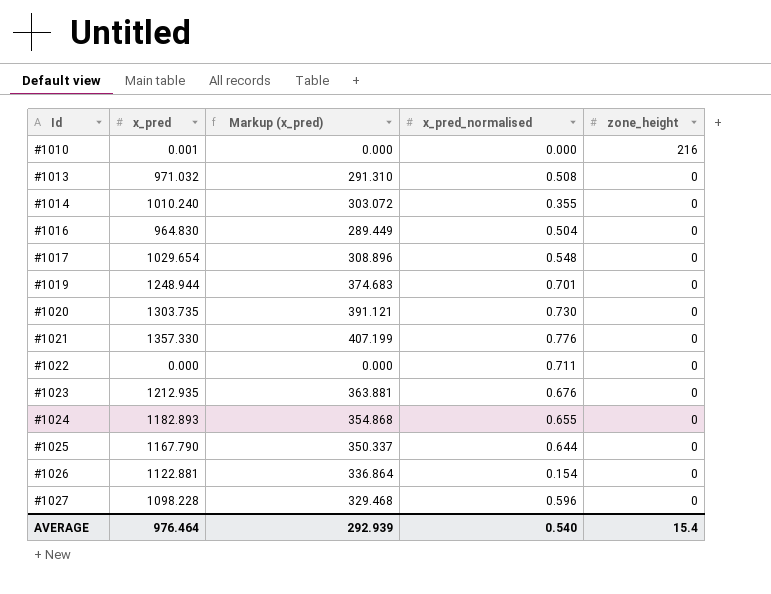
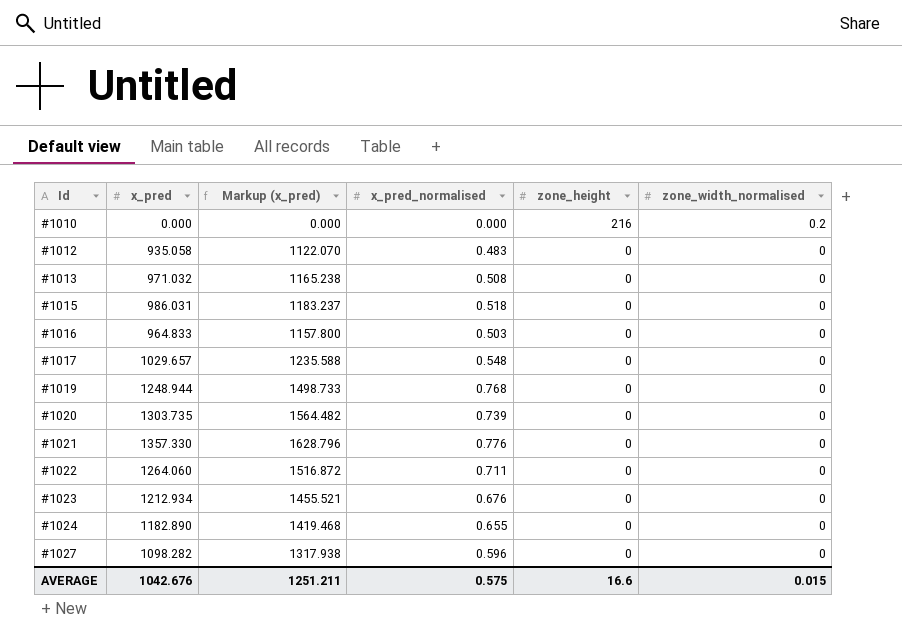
column Markup (x_pred) | formula: [x_pred] * 0.3 -> [x_pred] * 1.2
column zone_width_normalised | position: none -> 6
row #1014: 1010.240 | 303.072 | 0.355 | 0 -> none
row #1025: 1167.790 | 350.337 | 0.644 | 0 -> none
row #1026: 1122.881 | 336.864 | 0.154 | 0 -> none
#1010 | x_pred: 0.001 -> 0.000
row #1012: none -> 935.058 | 1122.070 | 0.483 | 0 | 0
row #1015: none -> 986.031 | 1183.237 | 0.518 | 0 | 0
#1016 | x_pred: 964.830 -> 964.833
#1016 | x_pred_normalised: 0.504 -> 0.503
#1017 | x_pred: 1029.654 -> 1029.657
#1019 | x_pred_normalised: 0.701 -> 0.768
#1020 | x_pred_normalised: 0.730 -> 0.739
#1022 | x_pred: 0.000 -> 1264.060
#1023 | x_pred: 1212.935 -> 1212.934
#1024 | x_pred: 1182.893 -> 1182.890
#1027 | x_pred: 1098.228 -> 1098.282
AVERAGE | x_pred: 976.464 -> 1042.676
AVERAGE | Markup (x_pred): 292.939 -> 1251.211
AVERAGE | x_pred_normalised: 0.540 -> 0.575
AVERAGE | zone_height: 15.4 -> 16.6

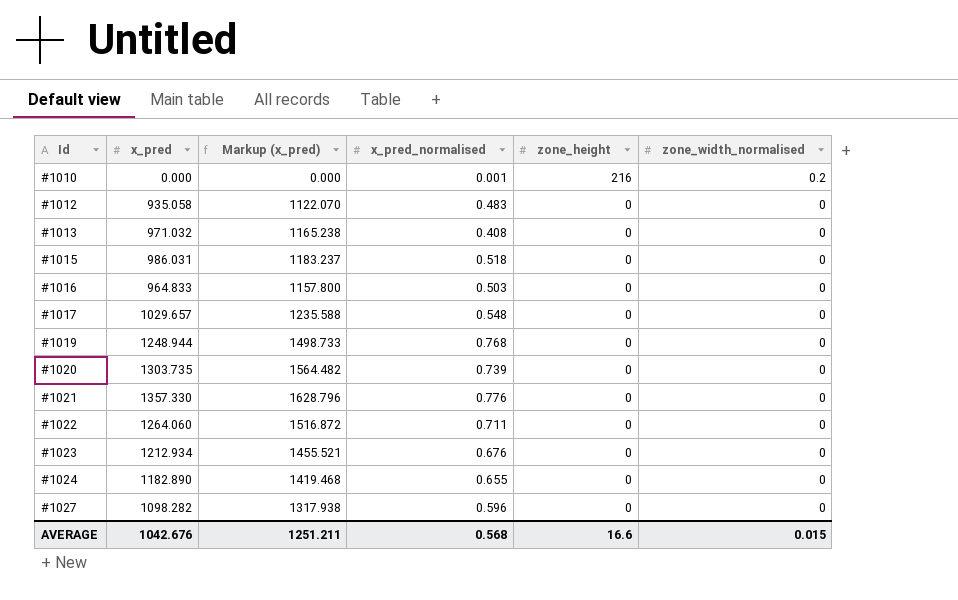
#1010 | x_pred_normalised: 0.000 -> 0.001
#1013 | x_pred_normalised: 0.508 -> 0.408
AVERAGE | x_pred_normalised: 0.575 -> 0.568

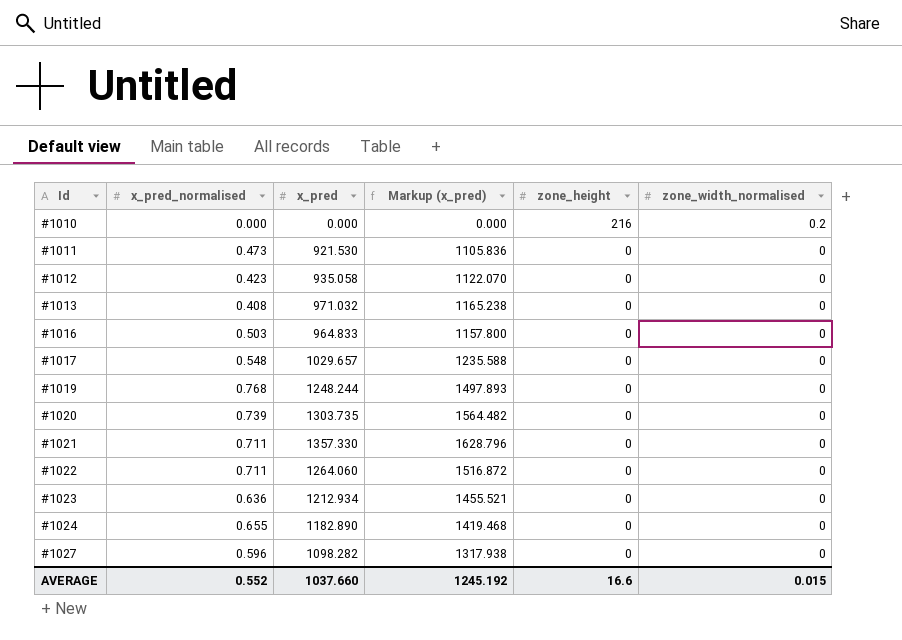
column x_pred_normalised | position: 4 -> 2
row #1015: 986.031 | 1183.237 | 0.518 | 0 | 0 -> none
#1010 | x_pred_normalised: 0.001 -> 0.000
row #1011: none -> 0.473 | 921.530 | 1105.836 | 0 | 0
#1012 | x_pred_normalised: 0.483 -> 0.423
#1019 | x_pred: 1248.944 -> 1248.244
#1019 | Markup (x_pred): 1498.733 -> 1497.893
#1021 | x_pred_normalised: 0.776 -> 0.711
#1023 | x_pred_normalised: 0.676 -> 0.636
AVERAGE | x_pred_normalised: 0.568 -> 0.552
AVERAGE | x_pred: 1042.676 -> 1037.660
AVERAGE | Markup (x_pred): 1251.211 -> 1245.192

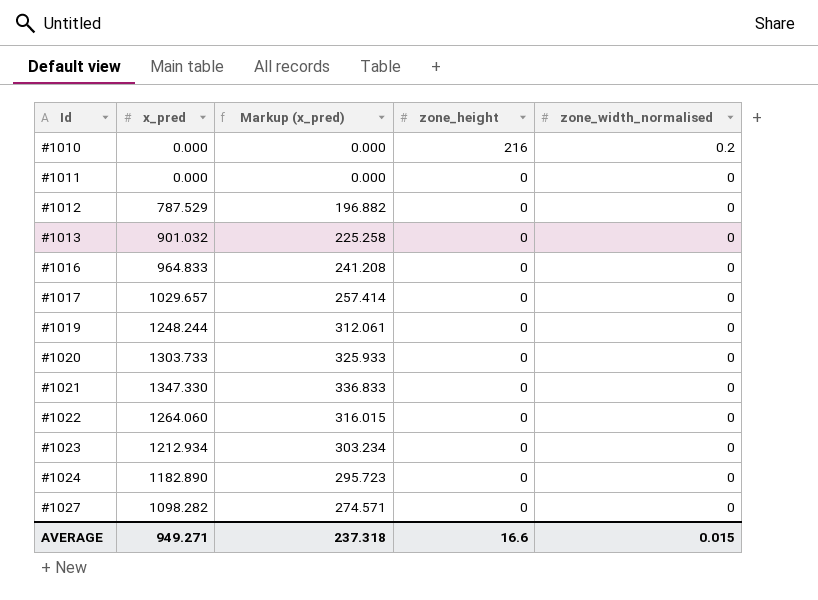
column x_pred_normalised | position: 2 -> none
column Markup (x_pred) | formula: [x_pred] * 1.2 -> [x_pred] * 0.25
#1011 | x_pred: 921.530 -> 0.000
#1012 | x_pred: 935.058 -> 787.529
#1013 | x_pred: 971.032 -> 901.032
#1020 | x_pred: 1303.735 -> 1303.733
#1021 | x_pred: 1357.330 -> 1347.330
AVERAGE | x_pred: 1037.660 -> 949.271
AVERAGE | Markup (x_pred): 1245.192 -> 237.318

